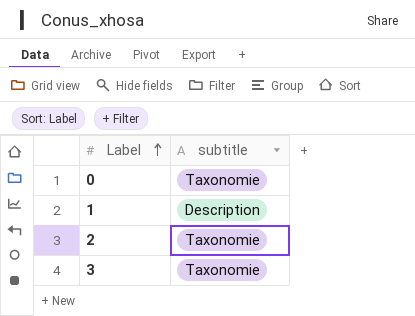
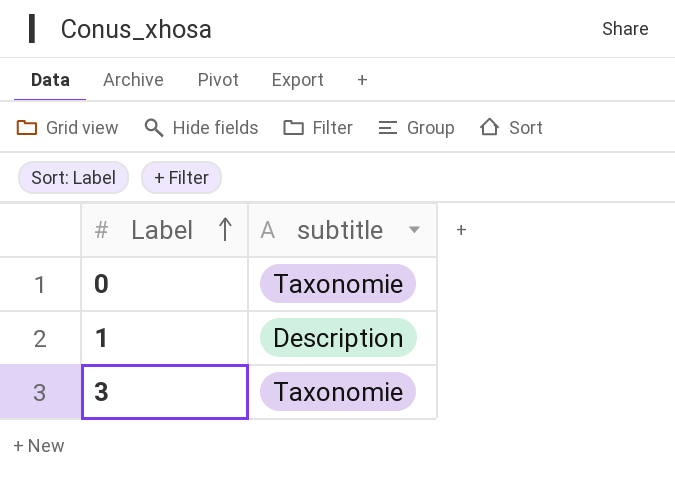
row 2: Taxonomie -> none

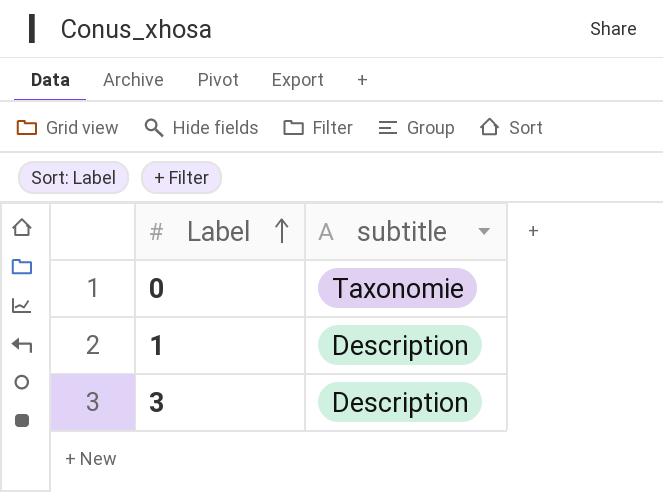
3 | subtitle: Taxonomie -> Description

